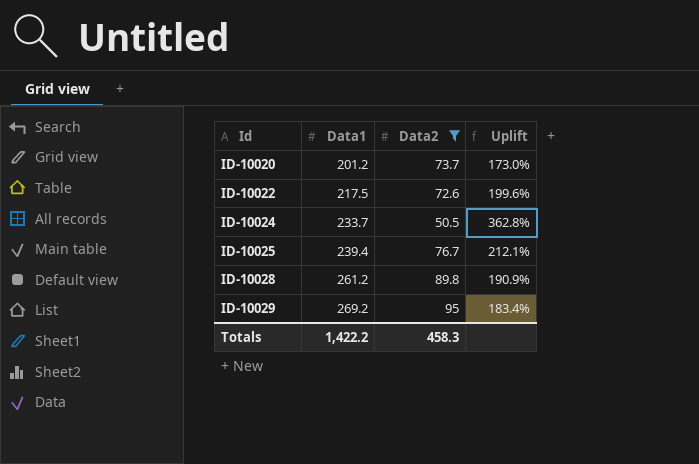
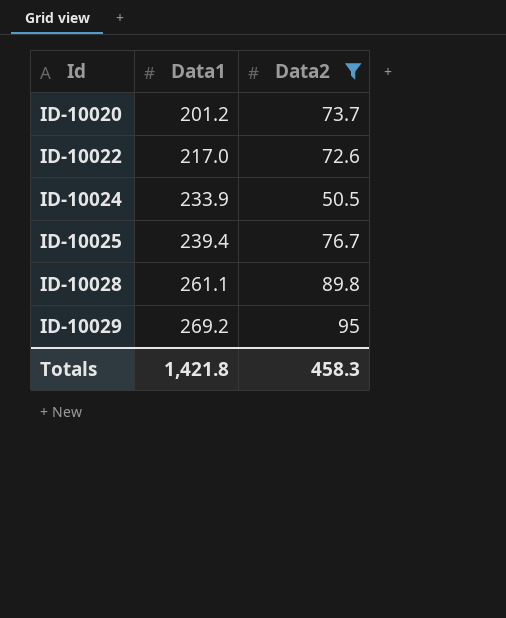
column Uplift | formula: ([Data1] - [Data2]) / [Data2] -> none
ID-10022 | Data1: 217.5 -> 217.0
ID-10024 | Data1: 233.7 -> 233.9
ID-10028 | Data1: 261.2 -> 261.1
Totals | Data1: 1,422.2 -> 1,421.8

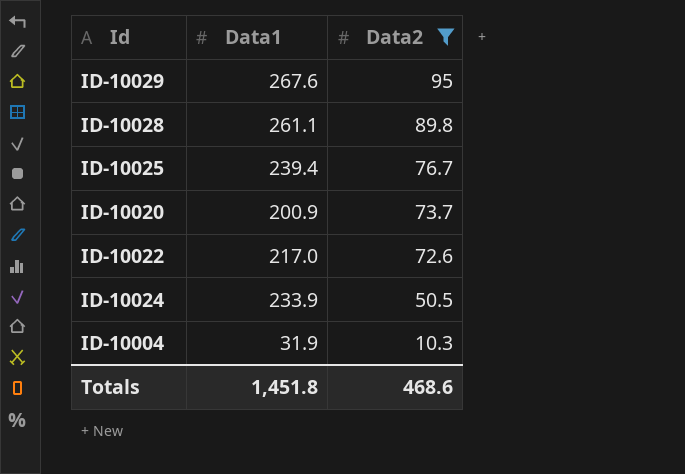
row order: Id ascending -> Data2 descending
ID-10029 | Data1: 269.2 -> 267.6
ID-10020 | Data1: 201.2 -> 200.9
row ID-10004: none -> 31.9 | 10.3
Totals | Data1: 1,421.8 -> 1,451.8
Totals | Data2: 458.3 -> 468.6

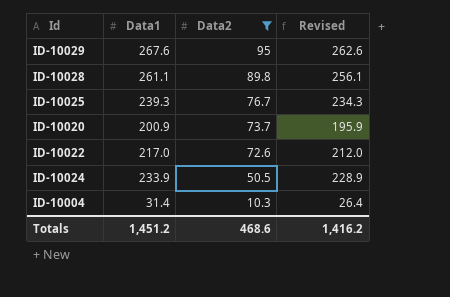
column Revised | formula: none -> [Data1] - 5
ID-10025 | Data1: 239.4 -> 239.3
ID-10004 | Data1: 31.9 -> 31.4
Totals | Data1: 1,451.8 -> 1,451.2

